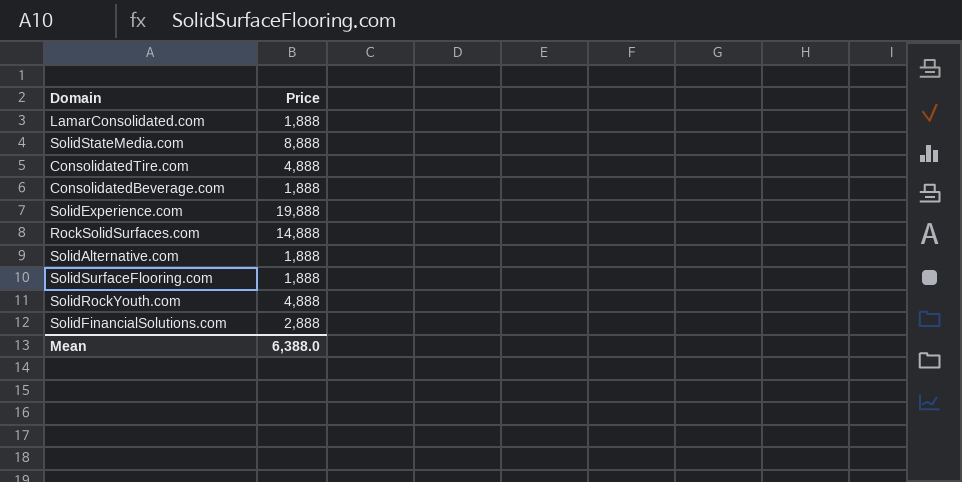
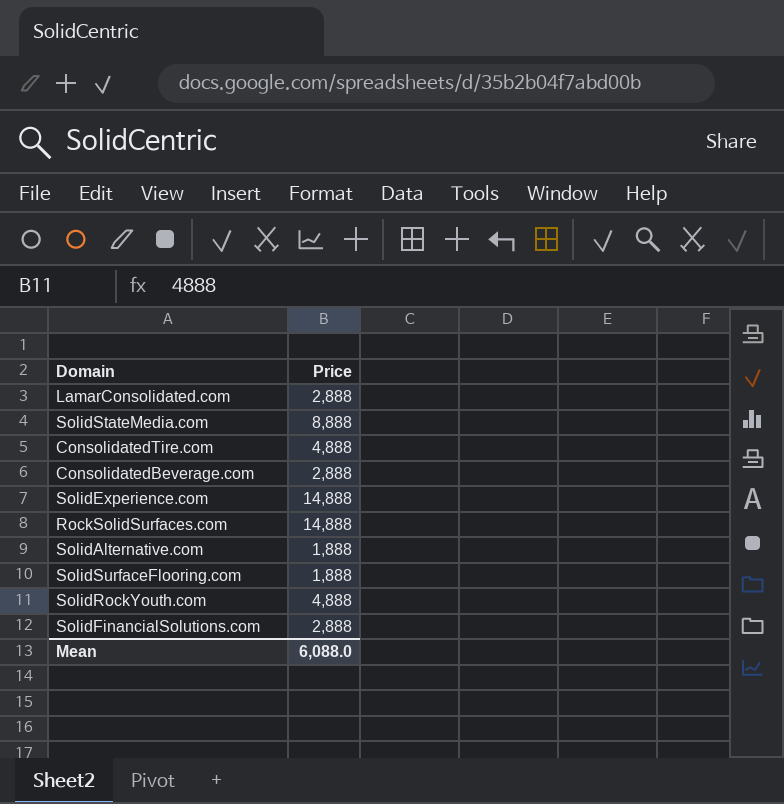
LamarConsolidated.com | Price: 1,888 -> 2,888
ConsolidatedBeverage.com | Price: 1,888 -> 2,888
SolidExperience.com | Price: 19,888 -> 14,888
Mean | Price: 6,388.0 -> 6,088.0

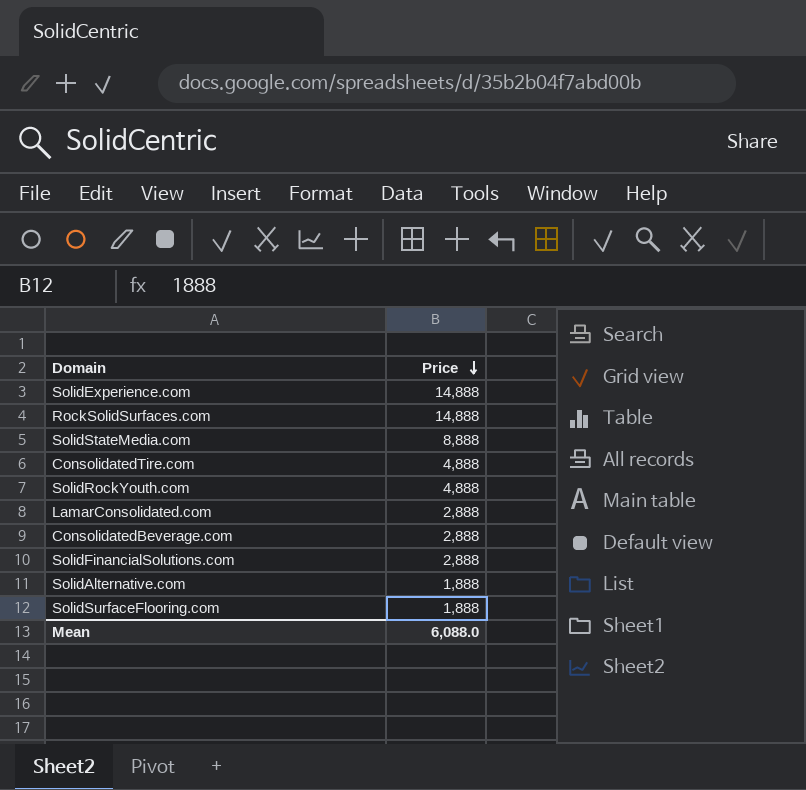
row order: none -> Price descending

